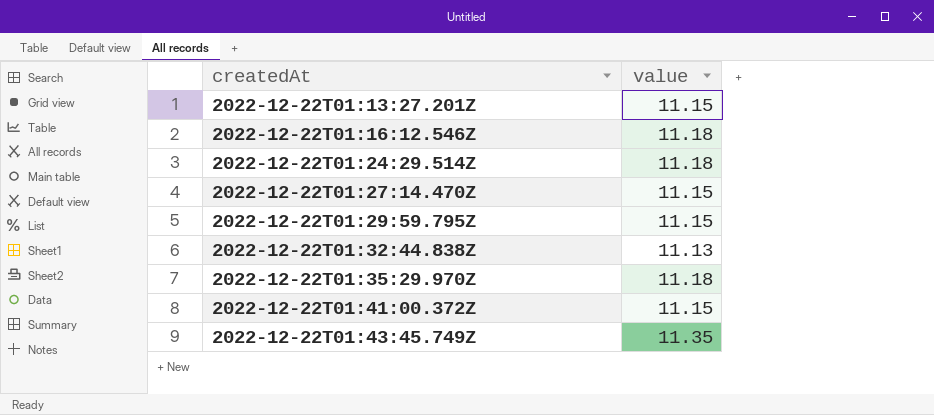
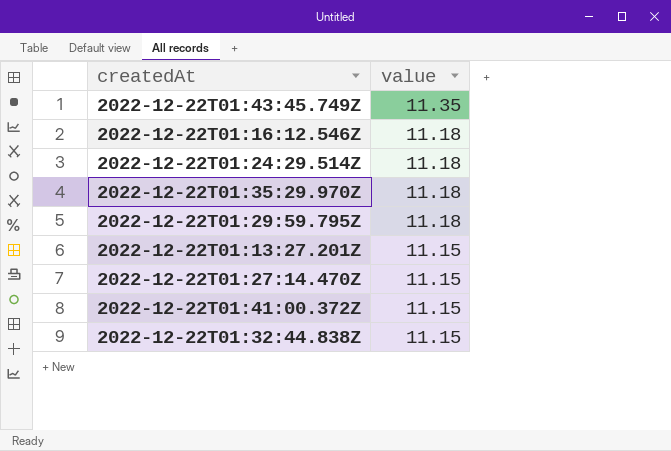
row order: createdAt ascending -> value descending
2022-12-22T01:29:59.795Z | value: 11.15 -> 11.18
2022-12-22T01:32:44.838Z | value: 11.13 -> 11.15

